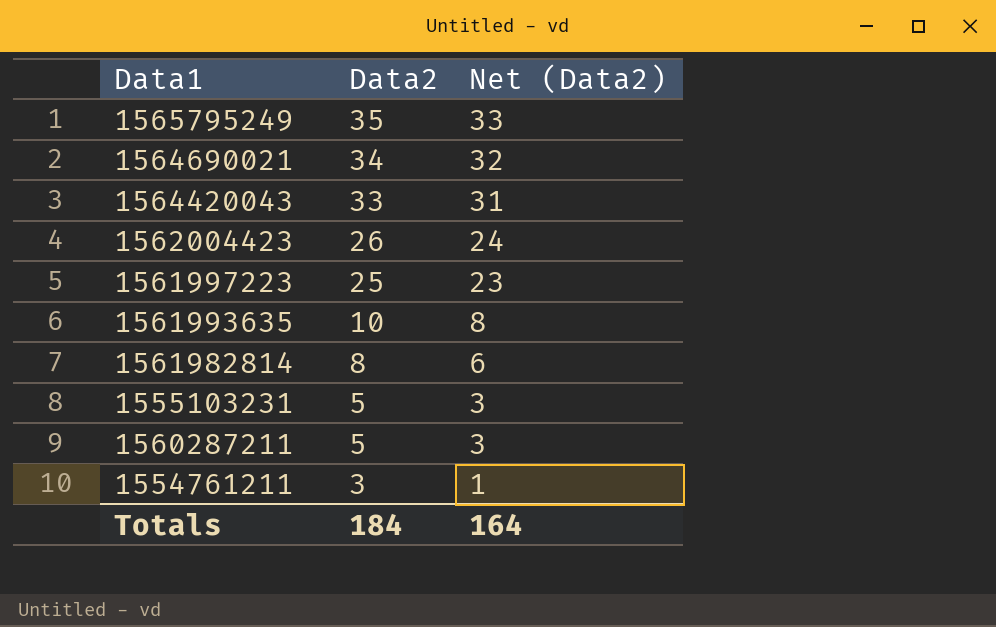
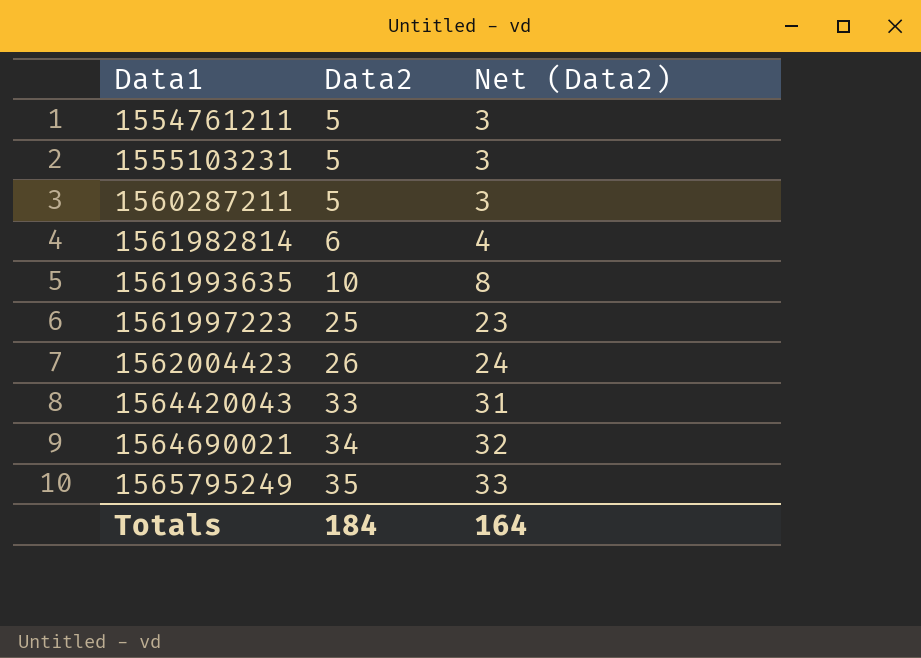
row order: Data2 descending -> Data1 ascending
1554761211 | Data2: 3 -> 5
1554761211 | Net (Data2): 1 -> 3
1561982814 | Data2: 8 -> 6
1561982814 | Net (Data2): 6 -> 4

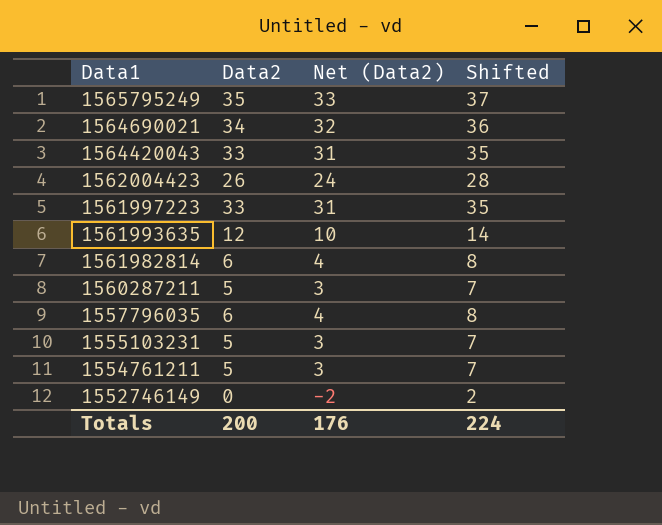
row order: Data1 ascending -> Data1 descending
column Shifted | formula: none -> [Data2] + 2
1561997223 | Data2: 25 -> 33
1561997223 | Net (Data2): 23 -> 31
1561993635 | Data2: 10 -> 12
1561993635 | Net (Data2): 8 -> 10
row 1557796035: none -> 6 | 4 | 8
row 1552746149: none -> 0 | -2 | 2
Totals | Data2: 184 -> 200
Totals | Net (Data2): 164 -> 176

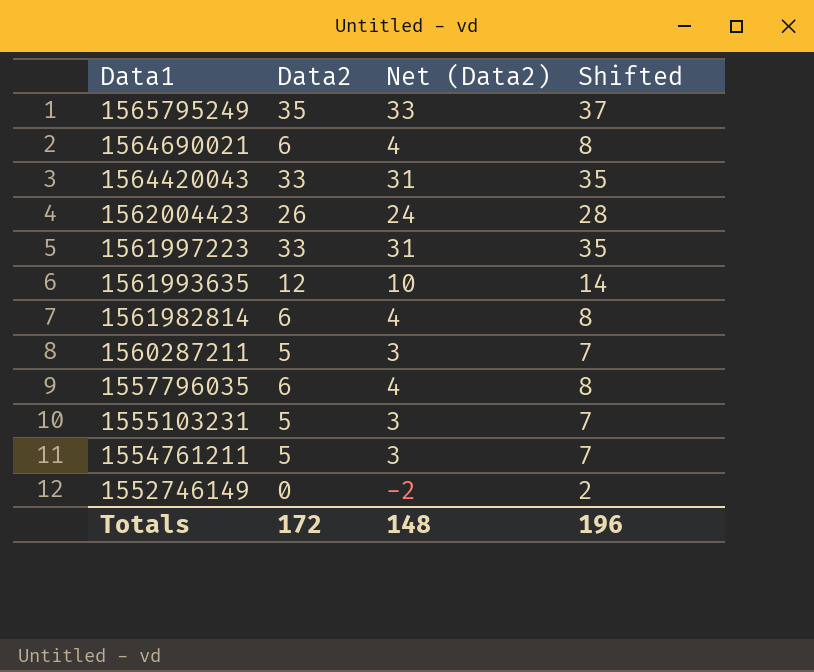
1564690021 | Data2: 34 -> 6
1564690021 | Net (Data2): 32 -> 4
1564690021 | Shifted: 36 -> 8
Totals | Data2: 200 -> 172
Totals | Net (Data2): 176 -> 148
Totals | Shifted: 224 -> 196

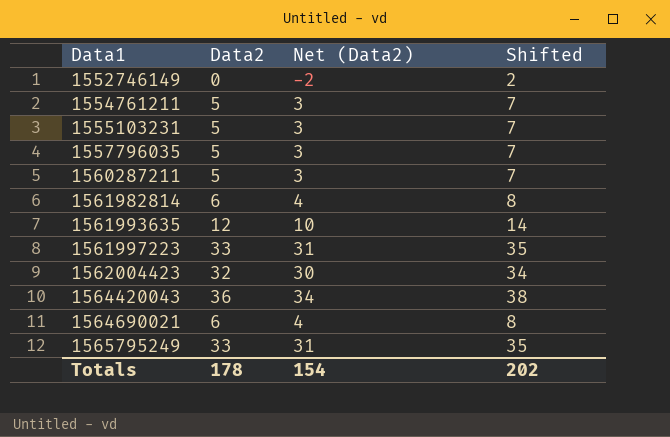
row order: Data1 descending -> Data1 ascending
1557796035 | Data2: 6 -> 5
1557796035 | Net (Data2): 4 -> 3
1557796035 | Shifted: 8 -> 7
1562004423 | Data2: 26 -> 32
1562004423 | Net (Data2): 24 -> 30
1562004423 | Shifted: 28 -> 34
1564420043 | Data2: 33 -> 36
1564420043 | Net (Data2): 31 -> 34
1564420043 | Shifted: 35 -> 38
1565795249 | Data2: 35 -> 33
1565795249 | Net (Data2): 33 -> 31
1565795249 | Shifted: 37 -> 35
Totals | Data2: 172 -> 178
Totals | Net (Data2): 148 -> 154
Totals | Shifted: 196 -> 202

